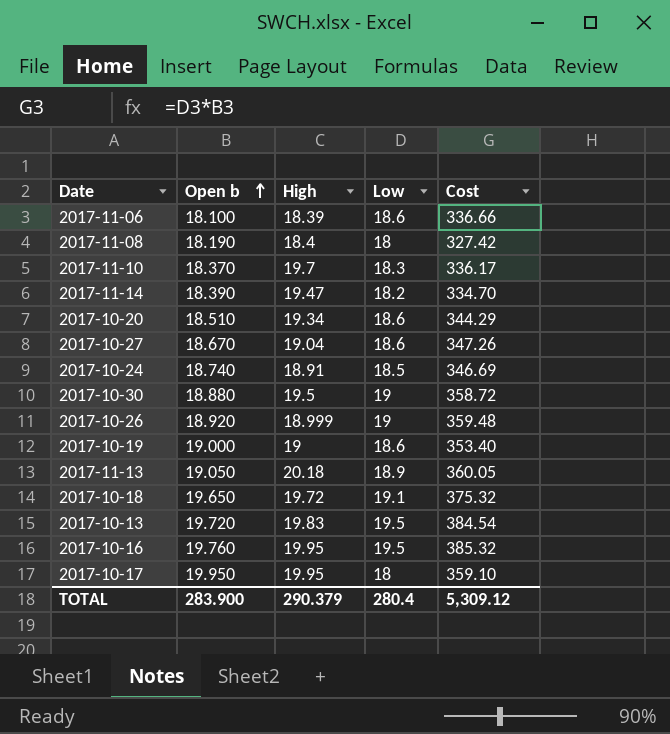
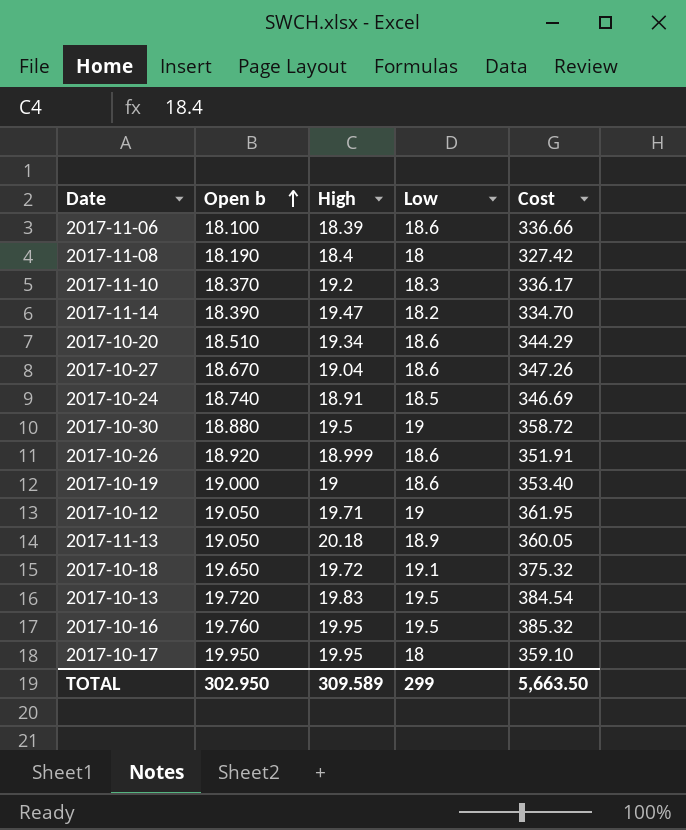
2017-11-10 | High: 19.7 -> 19.2
2017-10-26 | Low: 19 -> 18.6
2017-10-26 | Cost: 359.48 -> 351.91
row 2017-10-12: none -> 19.050 | 19.71 | 19 | 361.95
TOTAL | Open b: 283.900 -> 302.950
TOTAL | High: 290.379 -> 309.589
TOTAL | Low: 280.4 -> 299
TOTAL | Cost: 5,309.12 -> 5,663.50

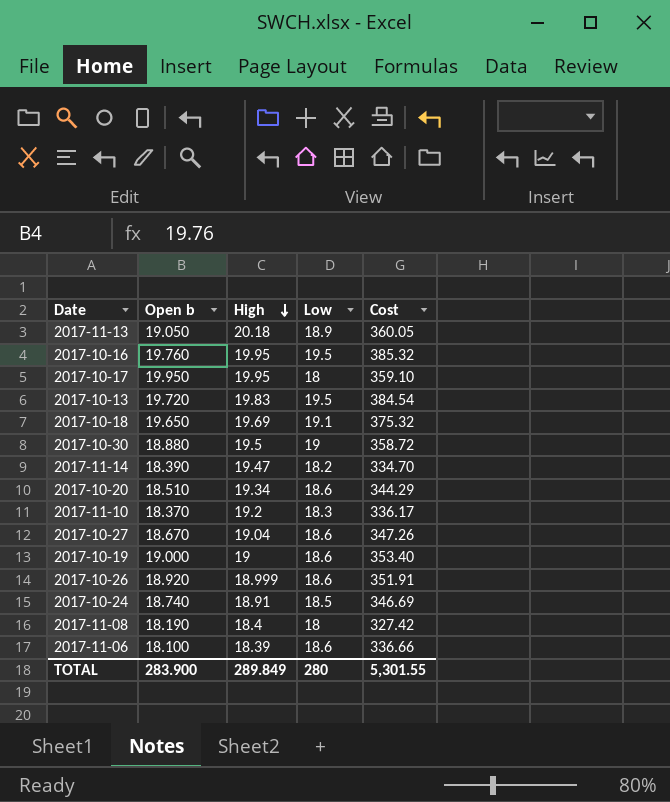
row order: Open b ascending -> High descending
row 2017-10-12: 19.050 | 19.71 | 19 | 361.95 -> none
2017-10-18 | High: 19.72 -> 19.69
TOTAL | Open b: 302.950 -> 283.900
TOTAL | High: 309.589 -> 289.849
TOTAL | Low: 299 -> 280
TOTAL | Cost: 5,663.50 -> 5,301.55

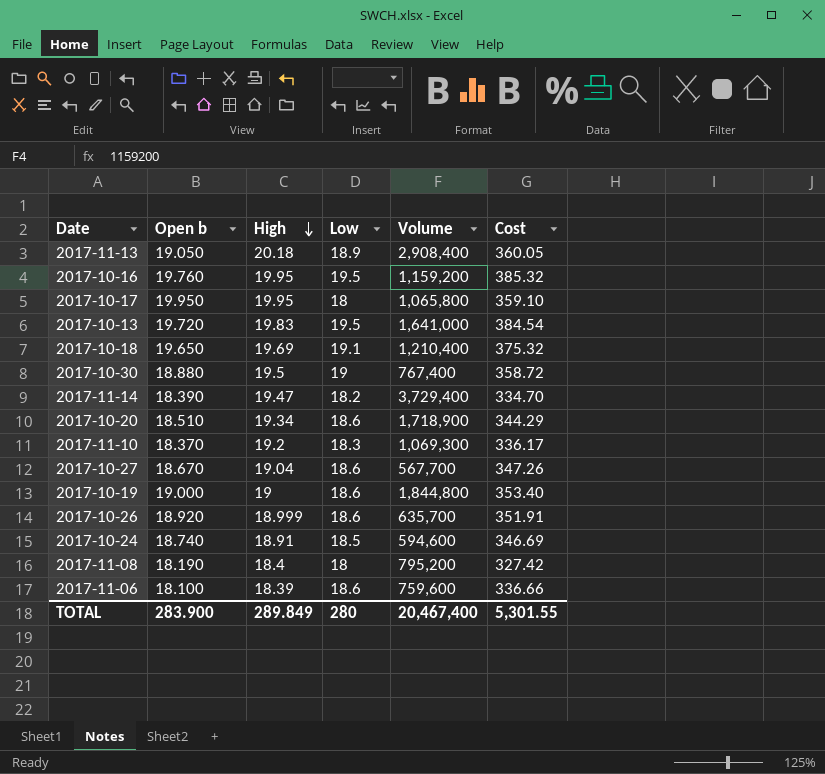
column Volume | position: none -> 5

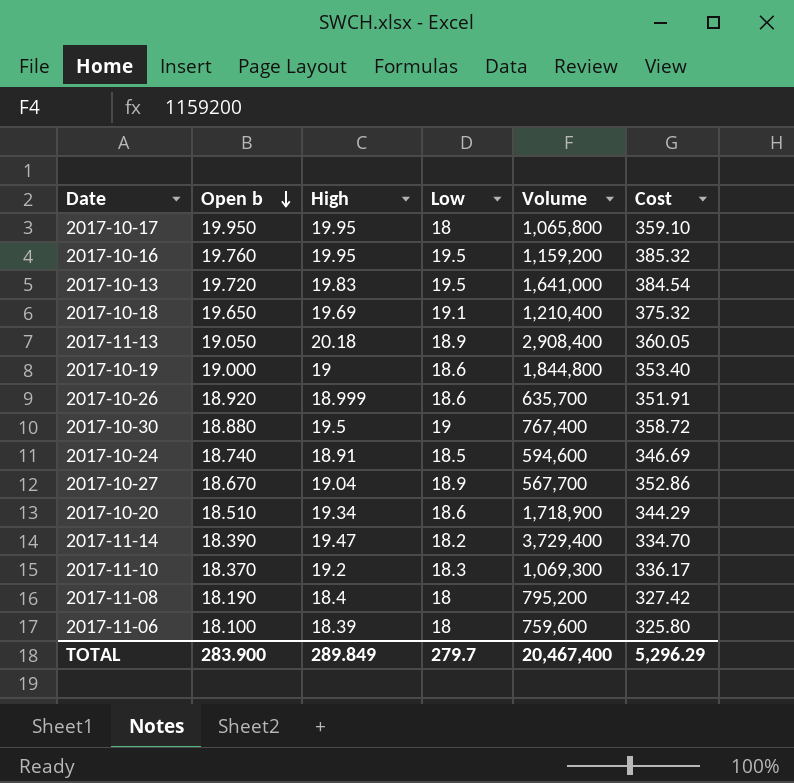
row order: High descending -> Open b descending
2017-10-27 | Low: 18.6 -> 18.9
2017-10-27 | Cost: 347.26 -> 352.86
2017-11-06 | Low: 18.6 -> 18
2017-11-06 | Cost: 336.66 -> 325.80
TOTAL | Low: 280 -> 279.7
TOTAL | Cost: 5,301.55 -> 5,296.29

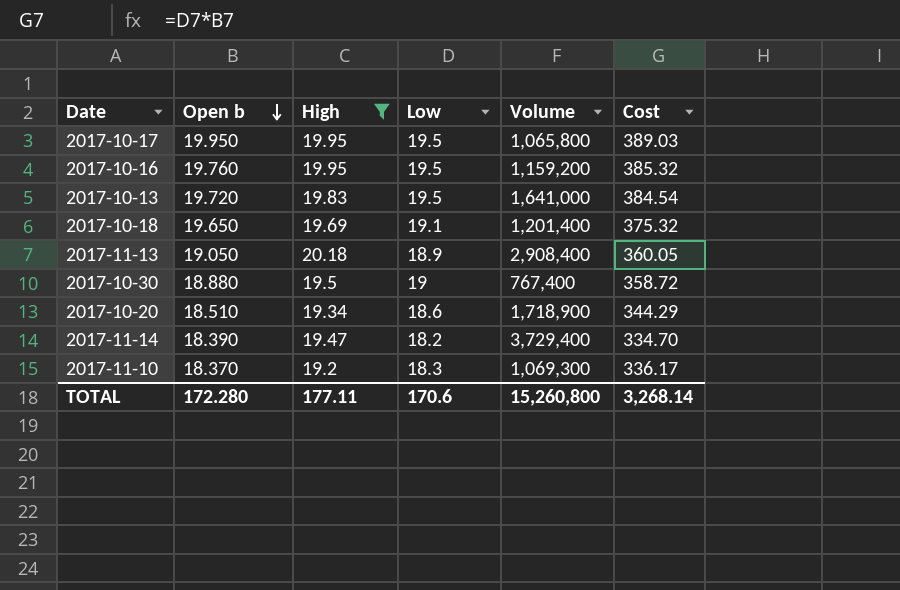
filter: none -> High >= 19.2
2017-10-17 | Low: 18 -> 19.5
2017-10-17 | Cost: 359.10 -> 389.03
2017-10-18 | Volume: 1,210,400 -> 1,201,400
TOTAL | Open b: 283.900 -> 172.280
TOTAL | High: 289.849 -> 177.11
TOTAL | Low: 279.7 -> 170.6
TOTAL | Volume: 20,467,400 -> 15,260,800
TOTAL | Cost: 5,296.29 -> 3,268.14

